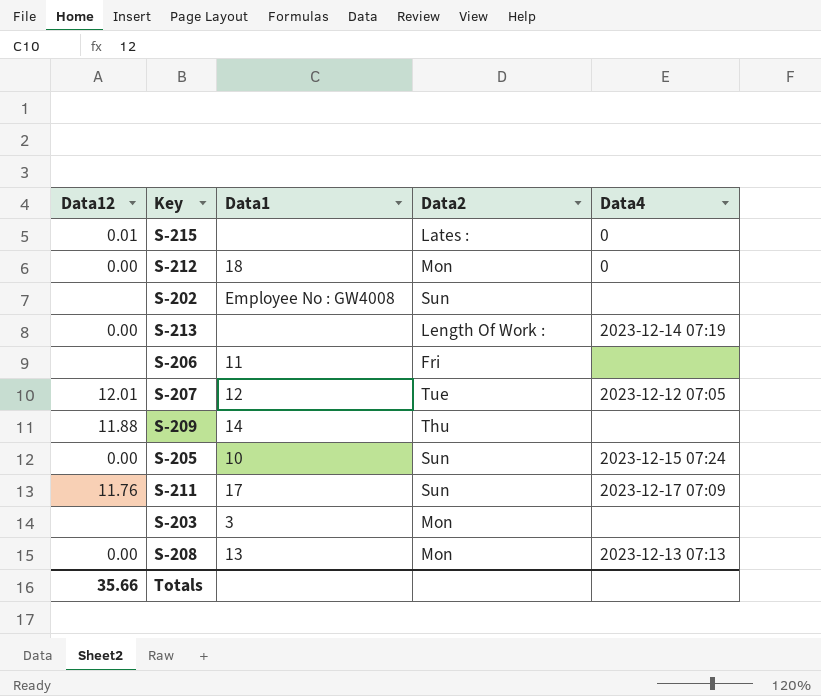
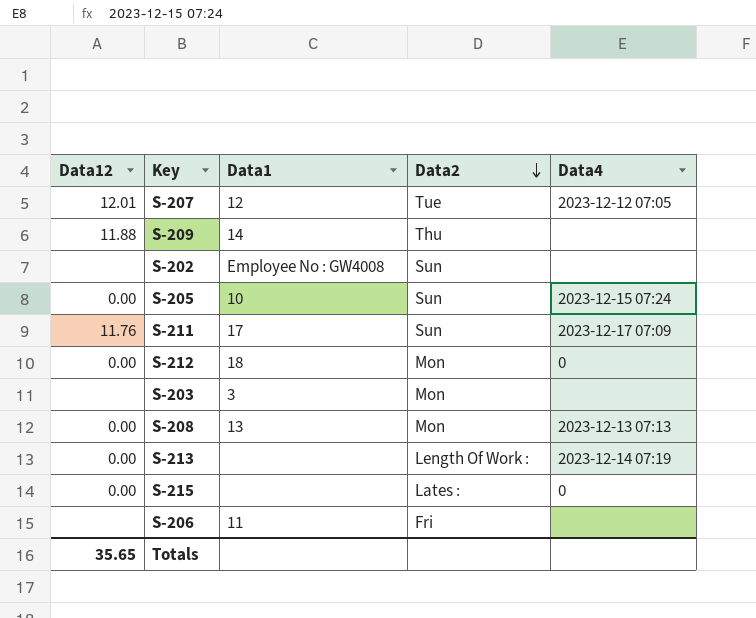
row order: none -> Data2 descending
S-215 | Data12: 0.01 -> 0.00
Totals | Data12: 35.66 -> 35.65

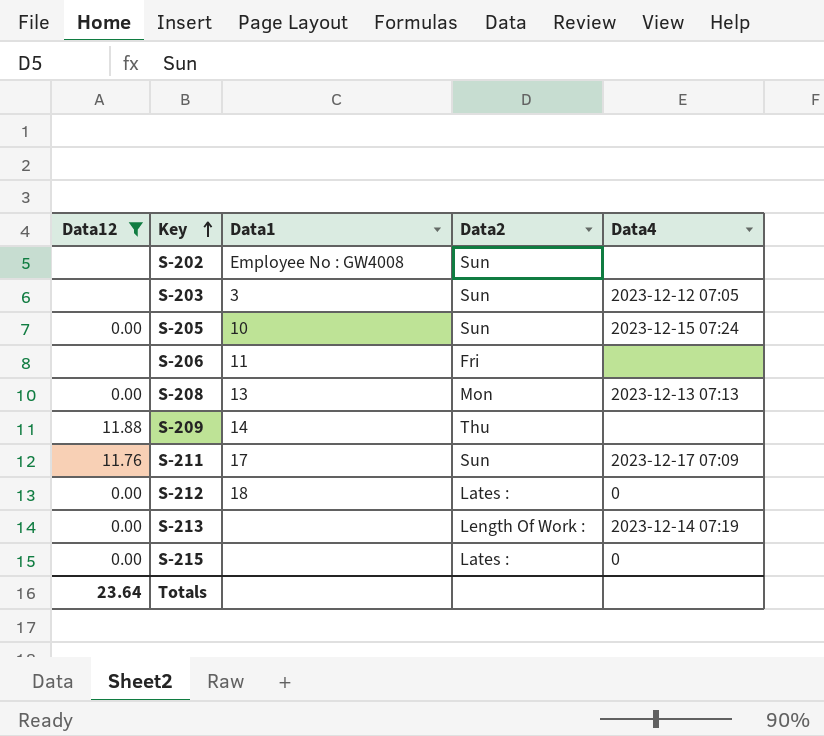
filter: none -> Data12 != 12.01
row order: Data2 descending -> Key ascending
S-203 | Data2: Mon -> Sun
S-203 | Data4: none -> 2023-12-12 07:05
S-212 | Data2: Mon -> Lates :
Totals | Data12: 35.65 -> 23.64

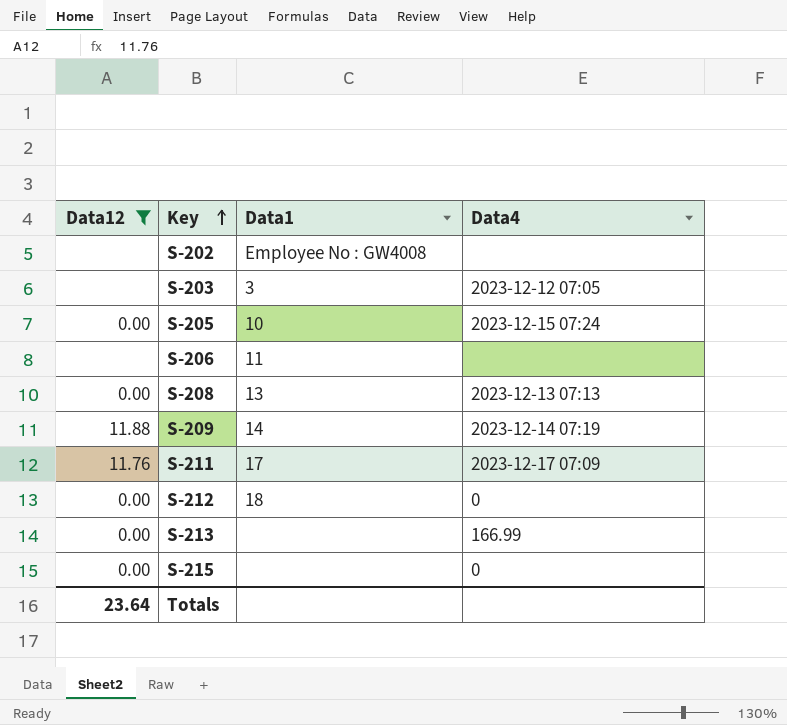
column Data2 | position: 4 -> none
S-209 | Data4: none -> 2023-12-14 07:19
S-213 | Data4: 2023-12-14 07:19 -> 166.99

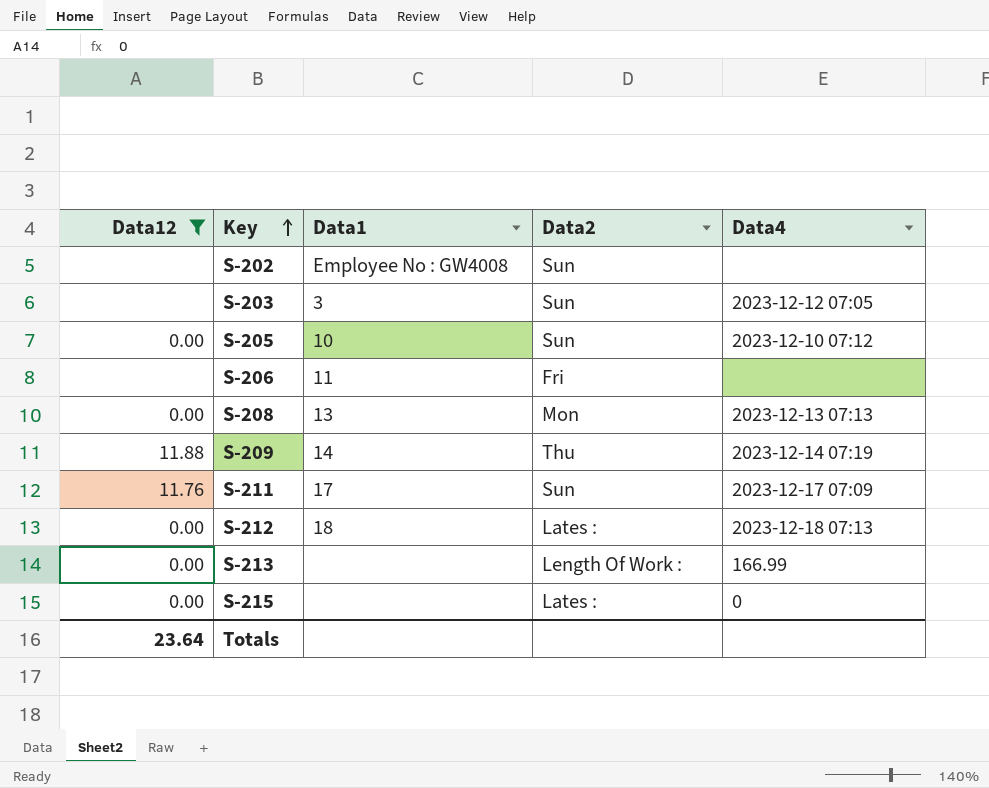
column Data2 | position: none -> 4
S-205 | Data4: 2023-12-15 07:24 -> 2023-12-10 07:12
S-212 | Data4: 0 -> 2023-12-18 07:13

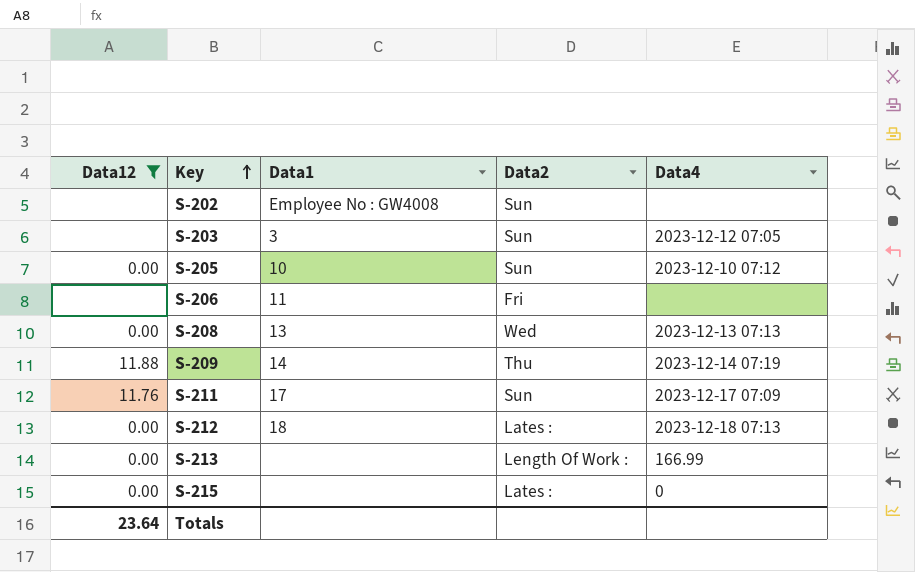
S-208 | Data2: Mon -> Wed

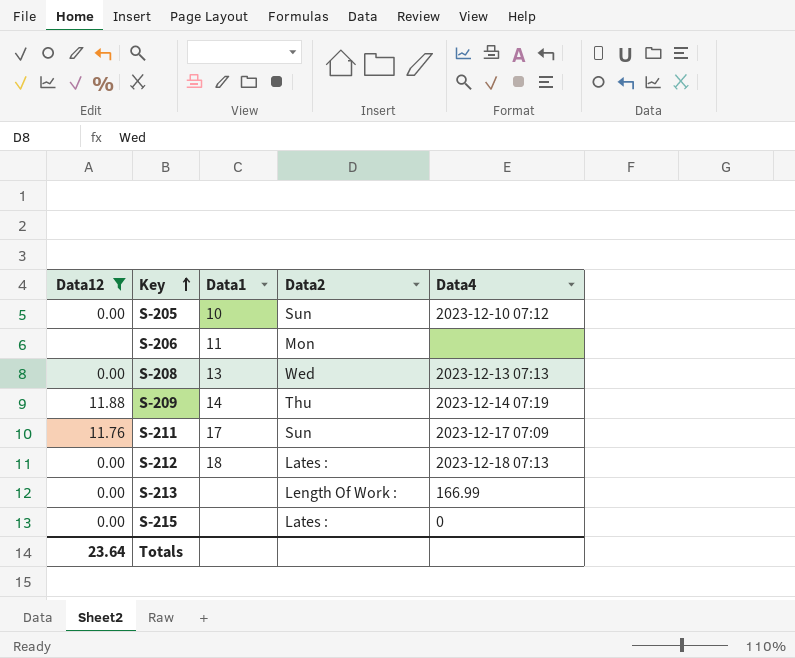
row S-202: none | Employee No : GW4008 | Sun | none -> none
row S-203: none | 3 | Sun | 2023-12-12 07:05 -> none
S-206 | Data2: Fri -> Mon

